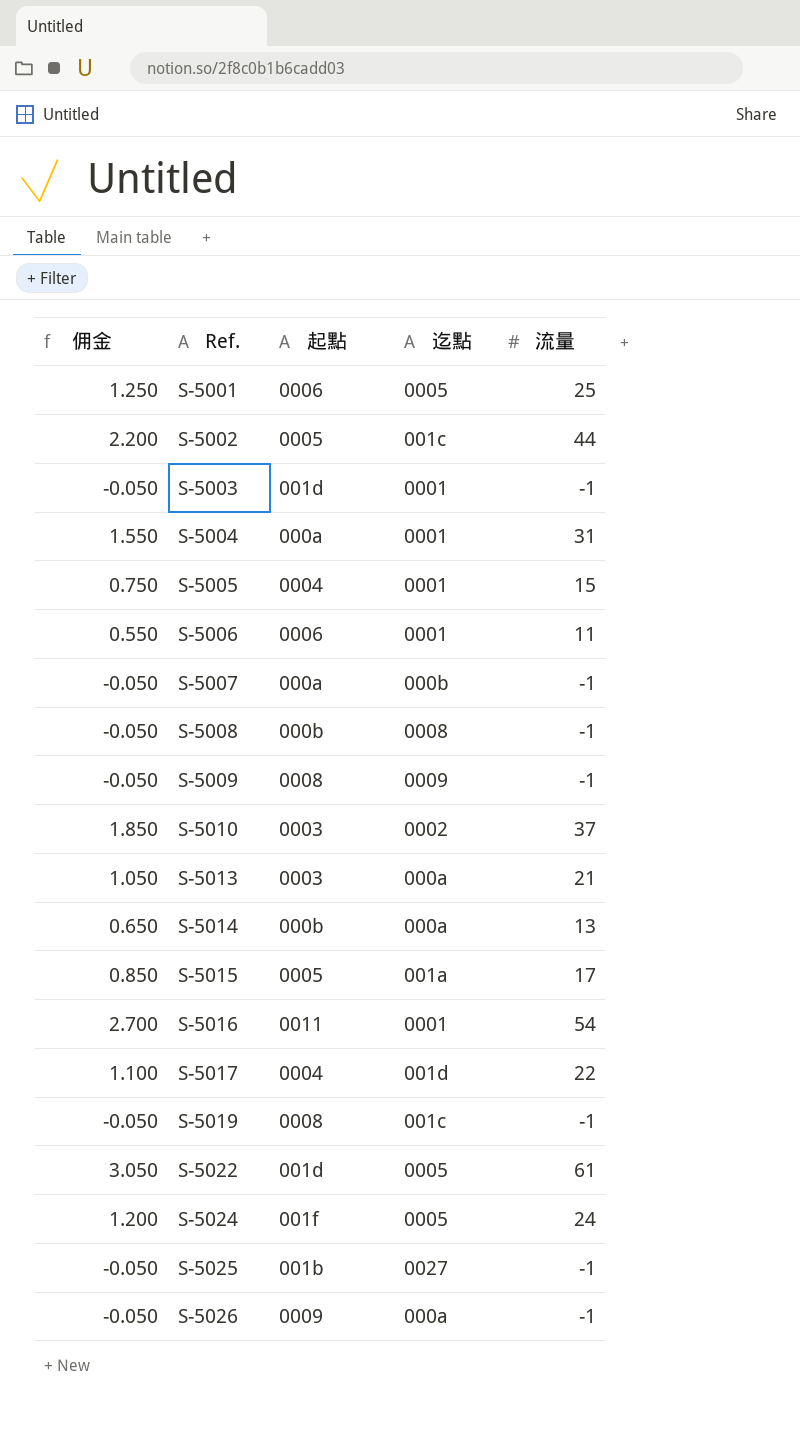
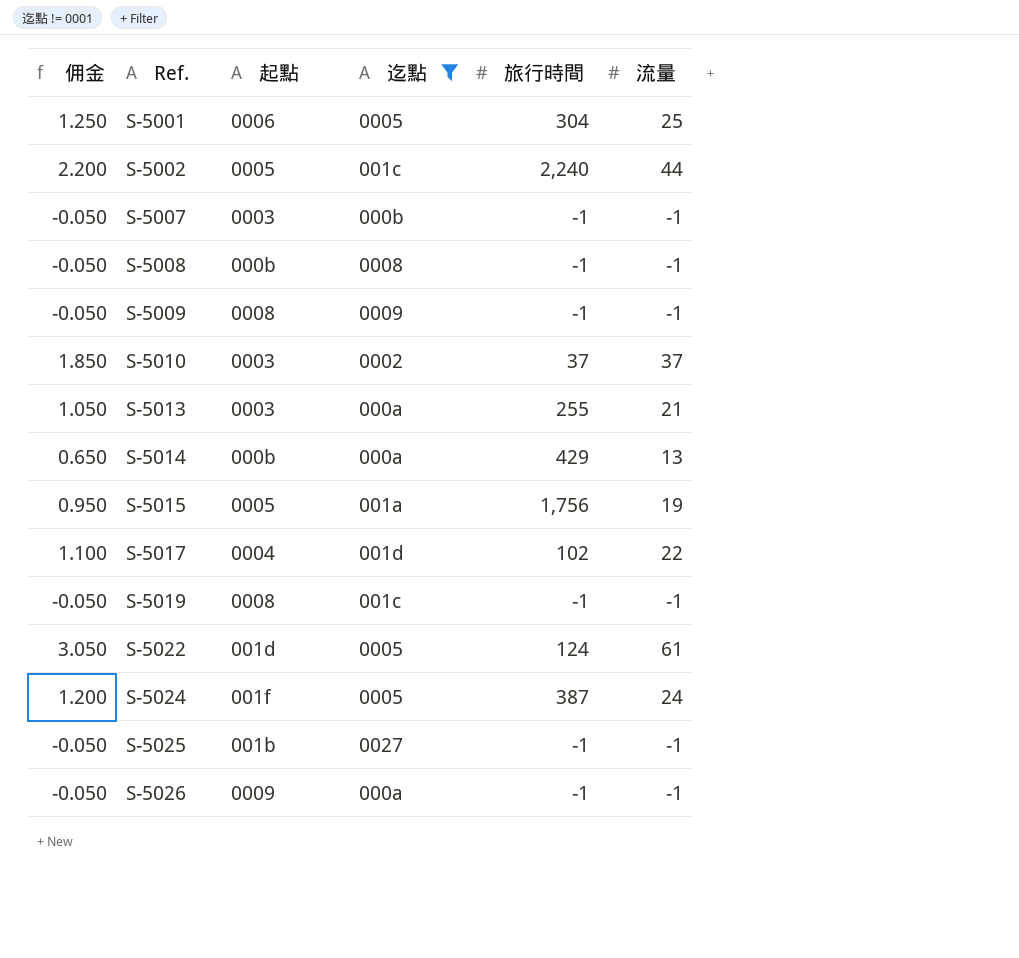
filter: none -> 迄點 != 0001
column 旅行時間 | position: none -> 5
S-5007 | 起點: 000a -> 0003
S-5015 | 佣金: 0.850 -> 0.950
S-5015 | 流量: 17 -> 19

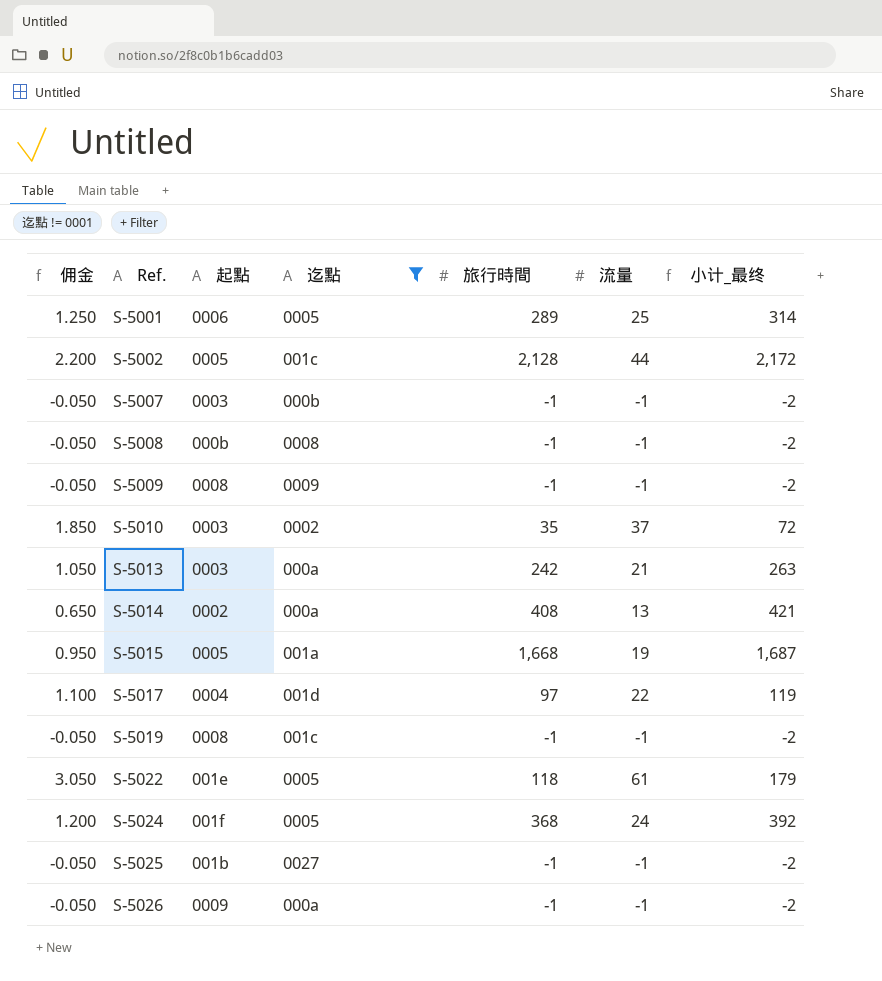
column 小计_最终 | formula: none -> [旅行時間] + [流量]
S-5001 | 旅行時間: 304 -> 289
S-5002 | 旅行時間: 2,240 -> 2,128
S-5010 | 旅行時間: 37 -> 35
S-5013 | 旅行時間: 255 -> 242
S-5014 | 起點: 000b -> 0002
S-5014 | 旅行時間: 429 -> 408
S-5015 | 旅行時間: 1,756 -> 1,668
S-5017 | 旅行時間: 102 -> 97
S-5022 | 起點: 001d -> 001e
S-5022 | 旅行時間: 124 -> 118
S-5024 | 旅行時間: 387 -> 368

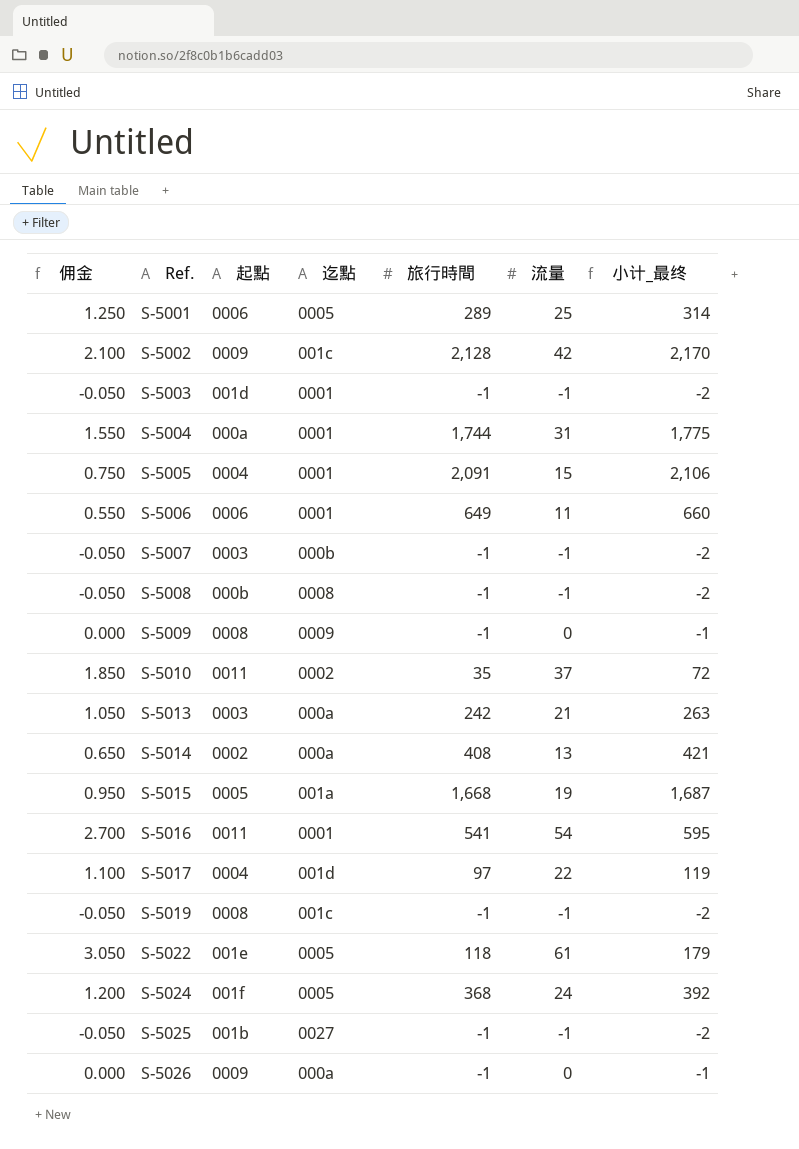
filter: 迄點 != 0001 -> none
S-5002 | 佣金: 2.200 -> 2.100
S-5002 | 起點: 0005 -> 0009
S-5002 | 流量: 44 -> 42
S-5002 | 小计_最终: 2,172 -> 2,170
S-5009 | 佣金: -0.050 -> 0.000
S-5009 | 流量: -1 -> 0
S-5009 | 小计_最终: -2 -> -1
S-5010 | 起點: 0003 -> 0011
S-5026 | 佣金: -0.050 -> 0.000
S-5026 | 流量: -1 -> 0
S-5026 | 小计_最终: -2 -> -1

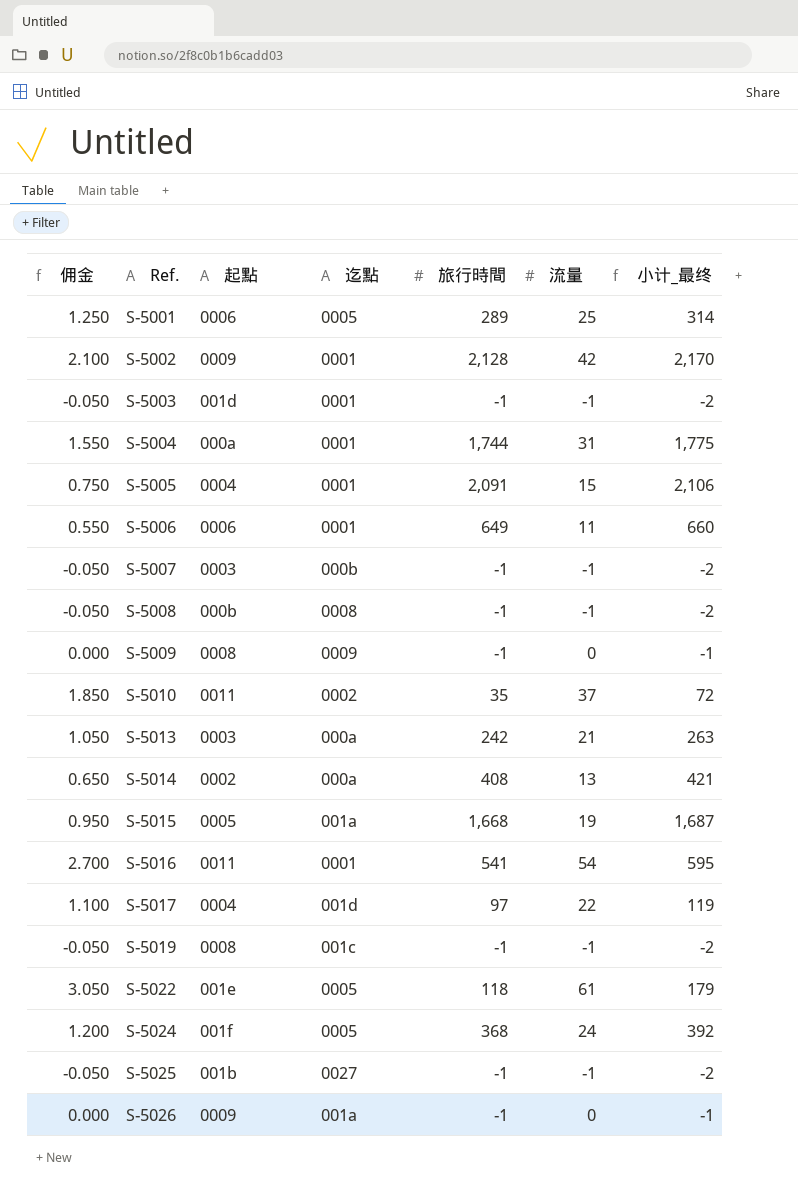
S-5002 | 迄點: 001c -> 0001
S-5026 | 迄點: 000a -> 001a

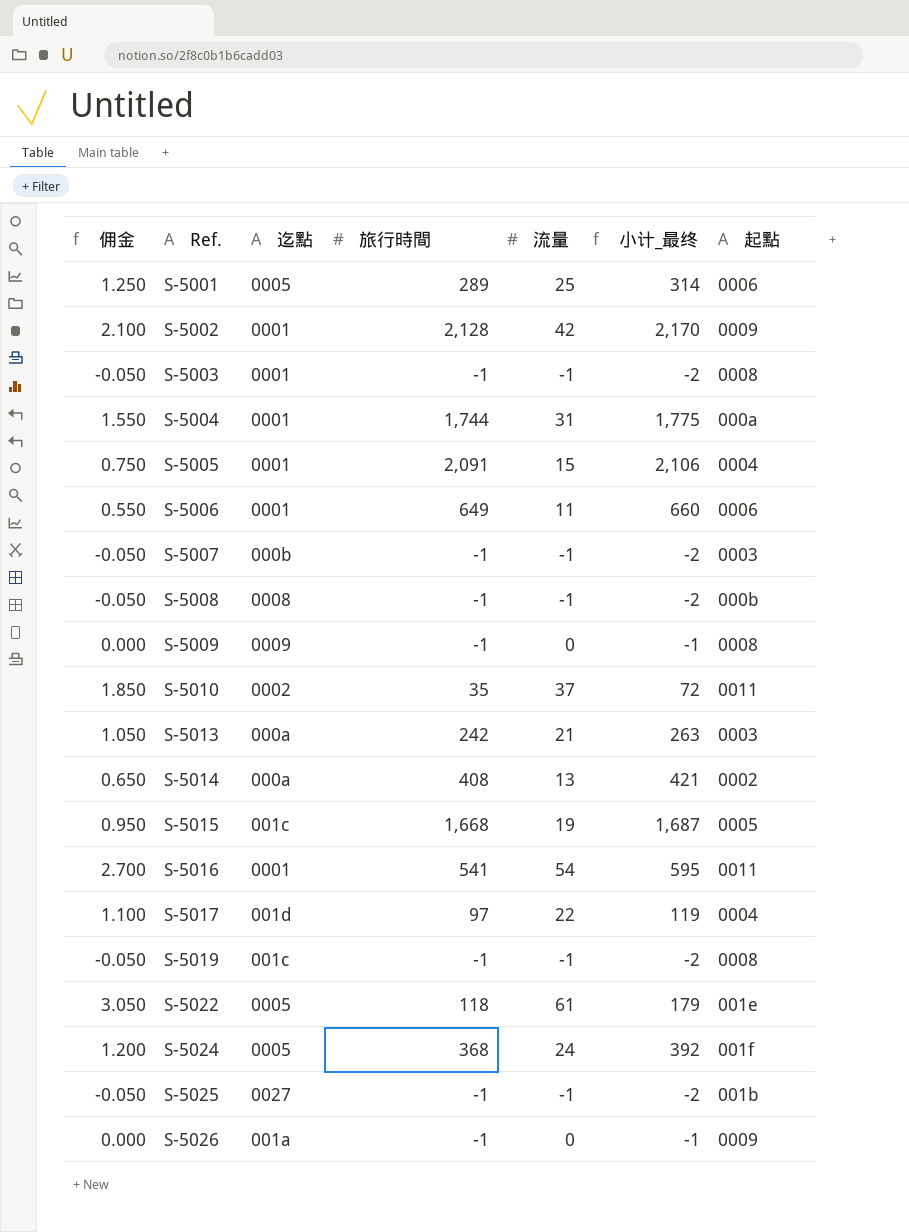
column 起點 | position: 3 -> 7
S-5003 | 起點: 001d -> 0008
S-5015 | 迄點: 001a -> 001c

